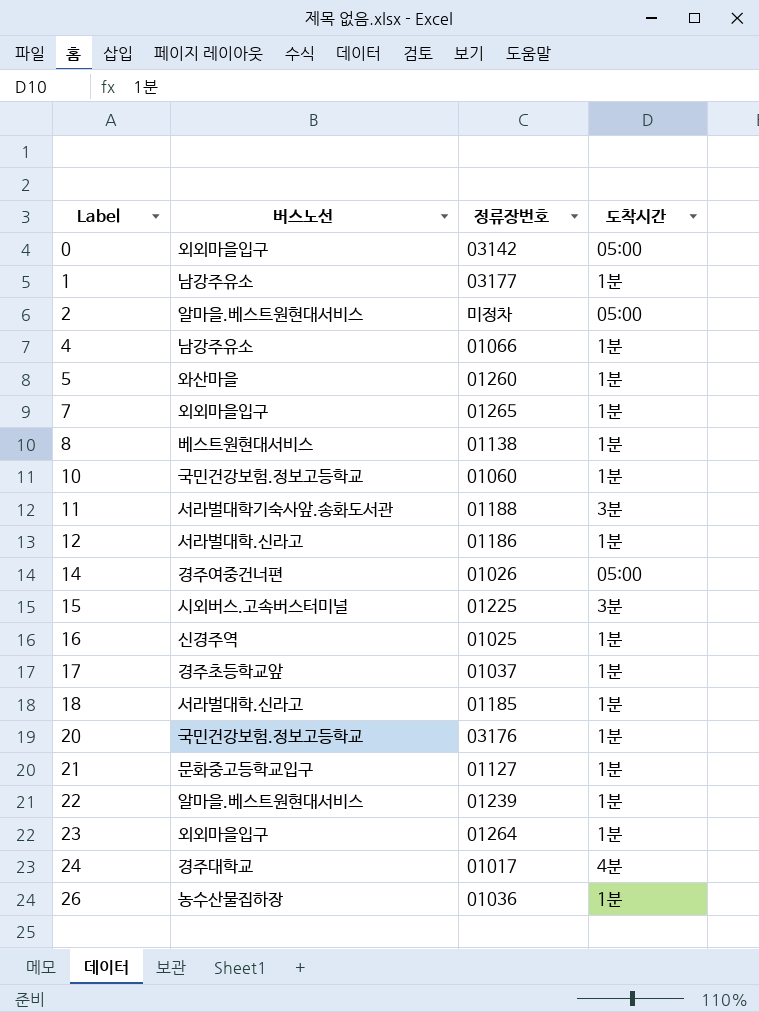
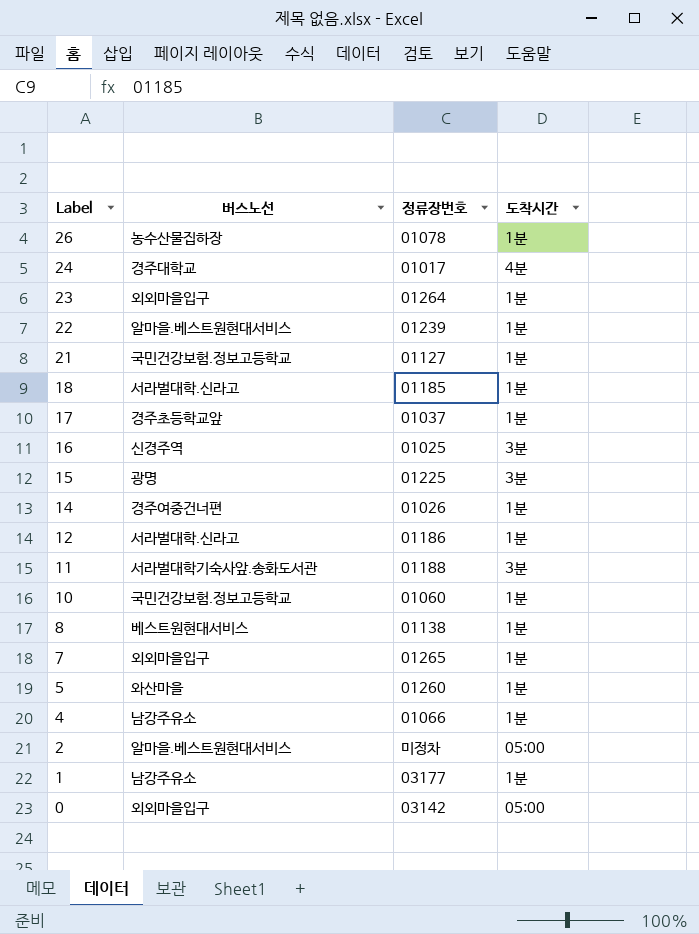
row order: Label ascending -> Label descending
row 20: 국민건강보험.정보고등학교 | 03176 | 1분 -> none
26 | 정류장번호: 01036 -> 01078
21 | 버스노선: 문화중고등학교입구 -> 국민건강보험.정보고등학교
16 | 도착시간: 1분 -> 3분
15 | 버스노선: 시외버스.고속버스터미널 -> 광명
14 | 도착시간: 05:00 -> 1분

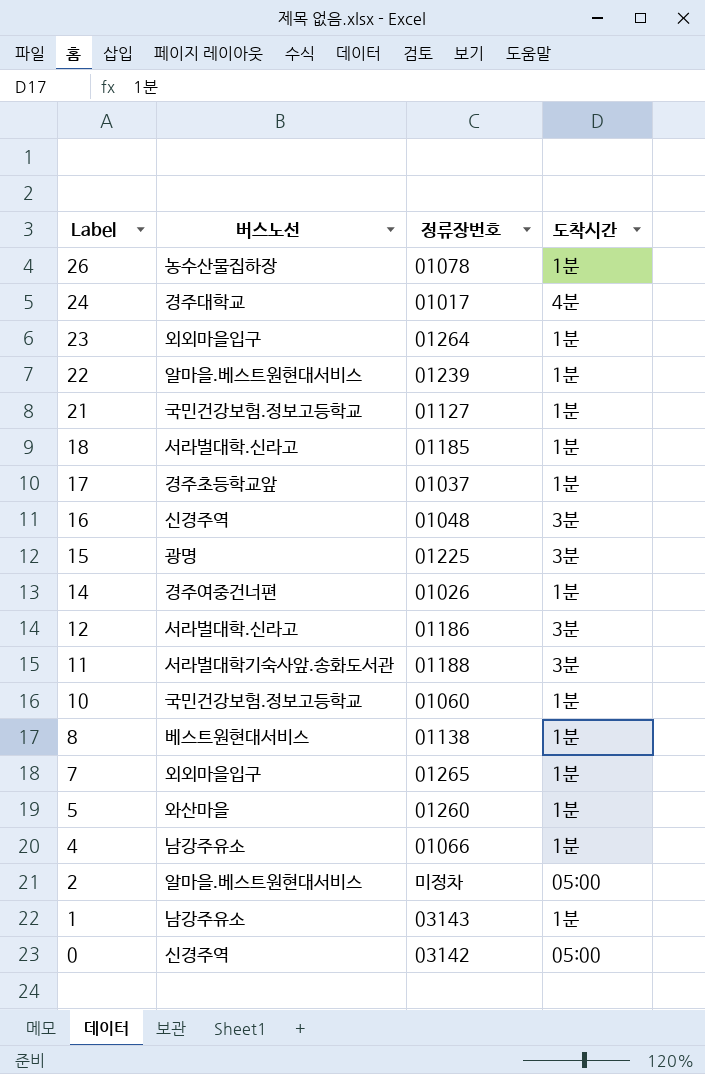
16 | 정류장번호: 01025 -> 01048
12 | 도착시간: 1분 -> 3분
1 | 정류장번호: 03177 -> 03143
0 | 버스노선: 외외마을입구 -> 신경주역

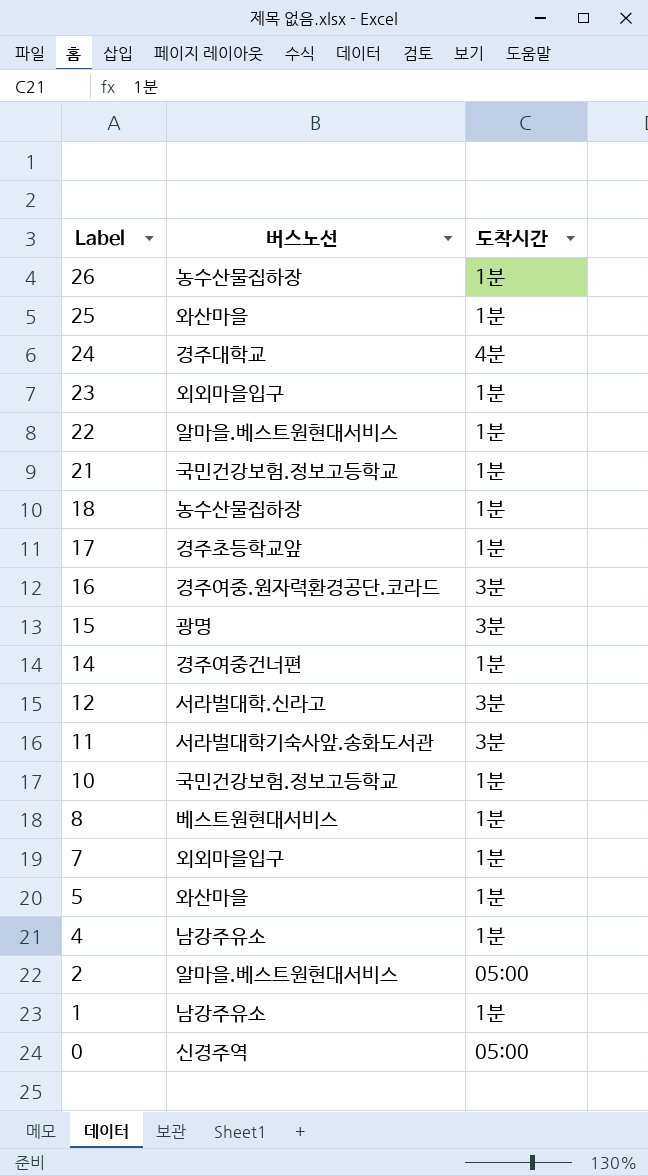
column 정류장번호 | position: 3 -> none
row 25: none -> 와산마을 | 1분
18 | 버스노선: 서라벌대학.신라고 -> 농수산물집하장
16 | 버스노선: 신경주역 -> 경주여중.원자력환경공단.코라드

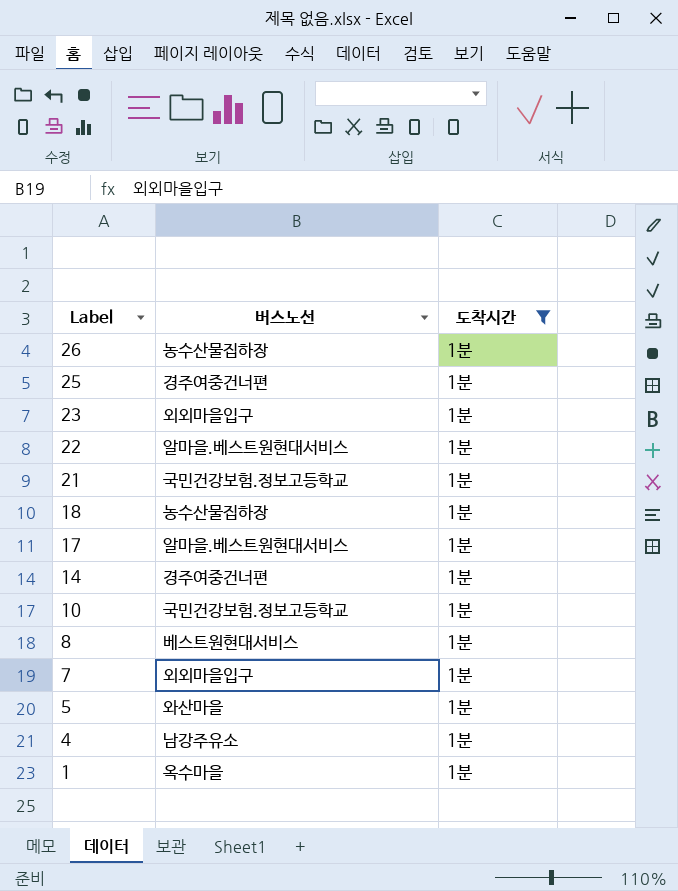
filter: none -> 도착시간 = 1분
25 | 버스노선: 와산마을 -> 경주여중건너편
17 | 버스노선: 경주초등학교앞 -> 알마을.베스트원현대서비스
1 | 버스노선: 남강주유소 -> 옥수마을

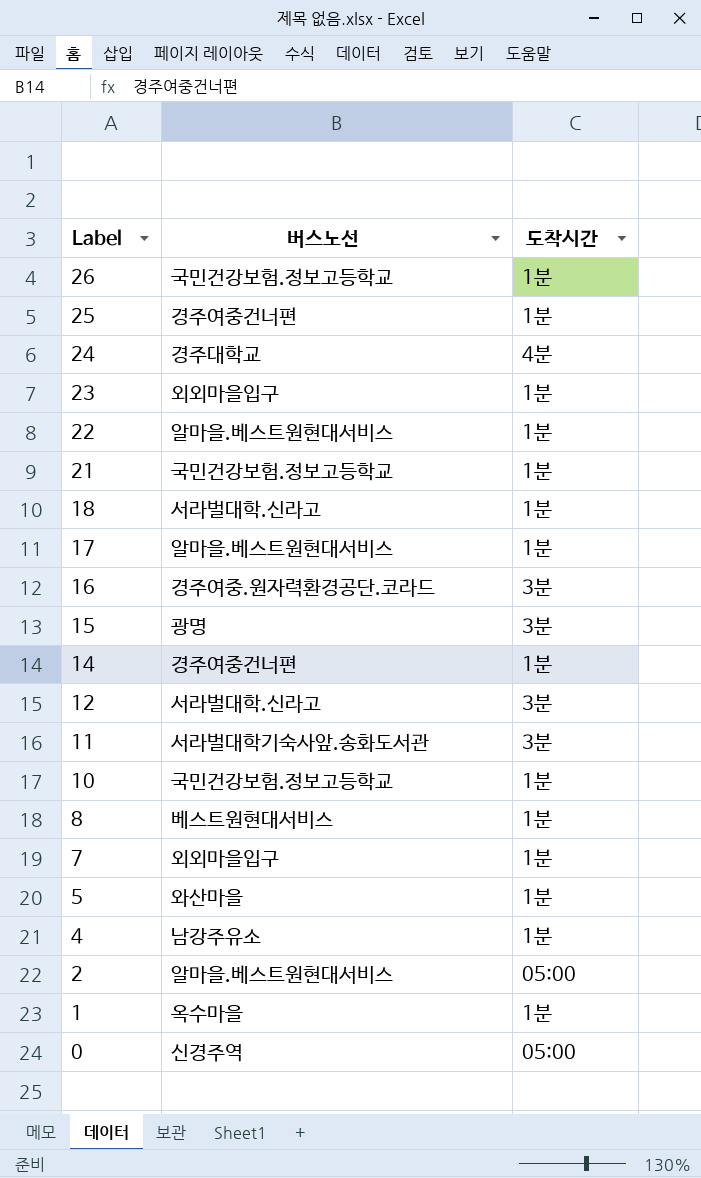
filter: 도착시간 = 1분 -> none
26 | 버스노선: 농수산물집하장 -> 국민건강보험.정보고등학교
18 | 버스노선: 농수산물집하장 -> 서라벌대학.신라고

